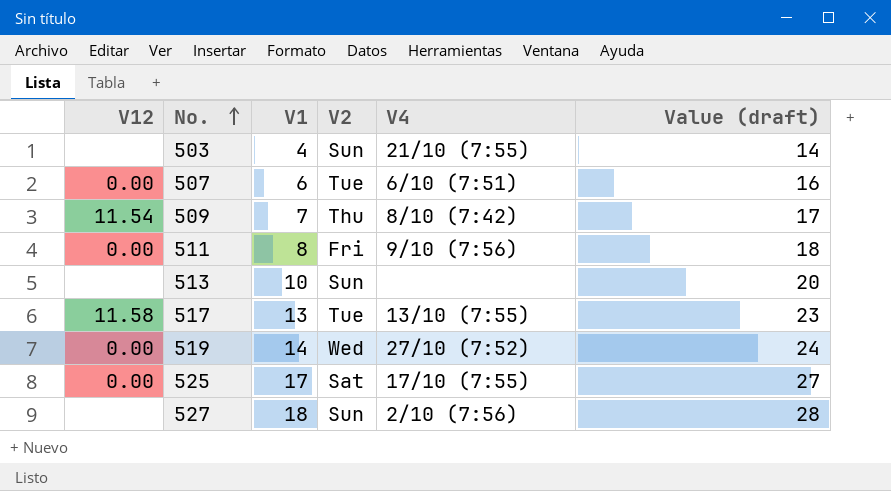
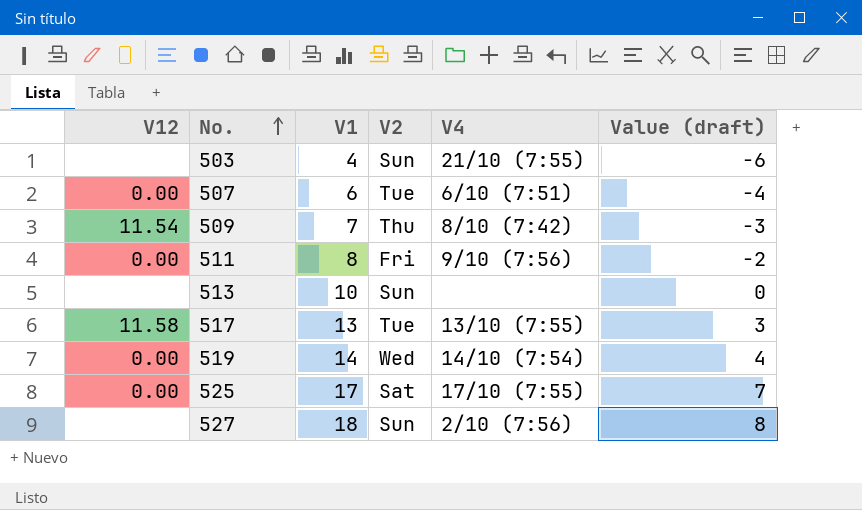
column Value (draft) | formula: [V1] + 10 -> [V1] - 10
519 | V4: 27/10 (7:52) -> 14/10 (7:54)

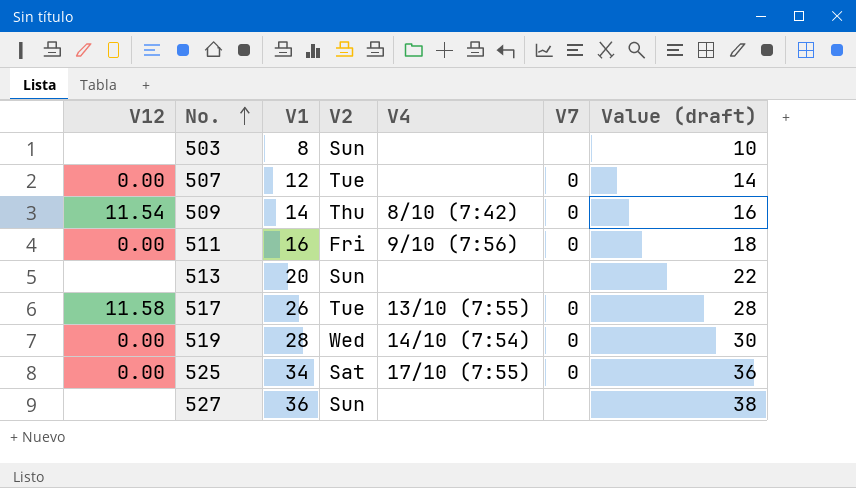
column V7 | position: none -> 6
column Value (draft) | formula: [V1] - 10 -> [V1] + 2
503 | V1: 4 -> 8
503 | V4: 21/10 (7:55) -> none
507 | V1: 6 -> 12
507 | V4: 6/10 (7:51) -> none
509 | V1: 7 -> 14
511 | V1: 8 -> 16
513 | V1: 10 -> 20
517 | V1: 13 -> 26
519 | V1: 14 -> 28
525 | V1: 17 -> 34
527 | V1: 18 -> 36
527 | V4: 2/10 (7:56) -> none

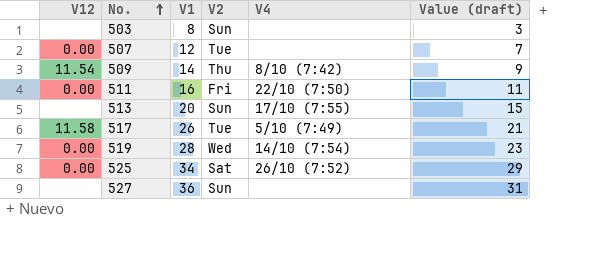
column V7 | position: 6 -> none
column Value (draft) | formula: [V1] + 2 -> [V1] - 5
511 | V4: 9/10 (7:56) -> 22/10 (7:50)
513 | V4: none -> 17/10 (7:55)
517 | V4: 13/10 (7:55) -> 5/10 (7:49)
525 | V4: 17/10 (7:55) -> 26/10 (7:52)

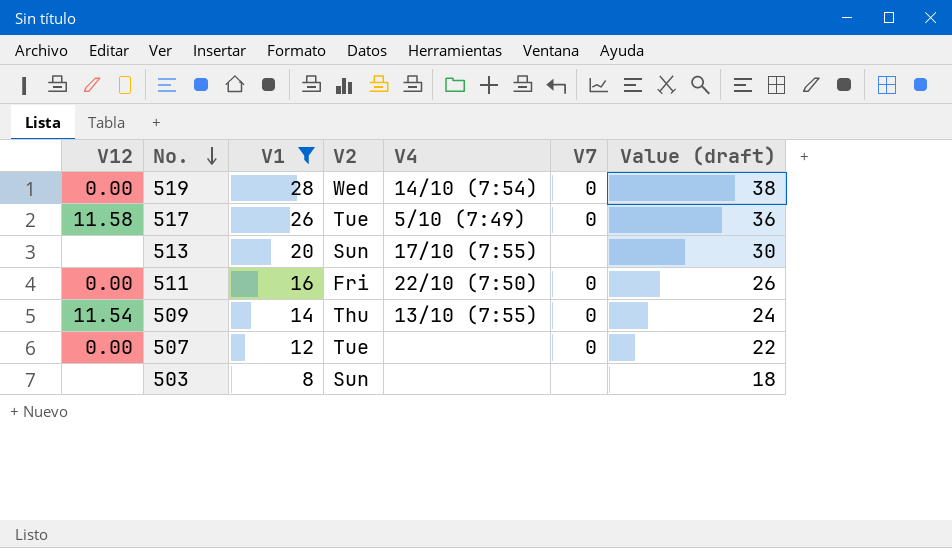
filter: none -> V1 <= 28
row order: No. ascending -> No. descending
column V7 | position: none -> 6
column Value (draft) | formula: [V1] - 5 -> [V1] + 10
509 | V4: 8/10 (7:42) -> 13/10 (7:55)

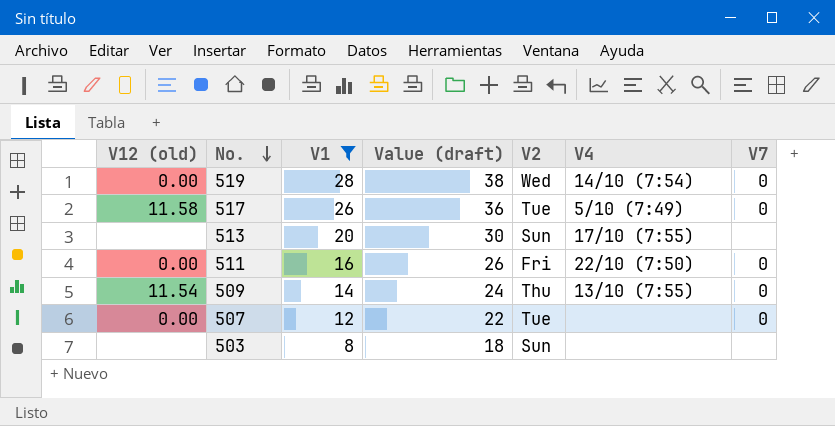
column name: V12 -> V12 (old)
column Value (draft) | position: 7 -> 4

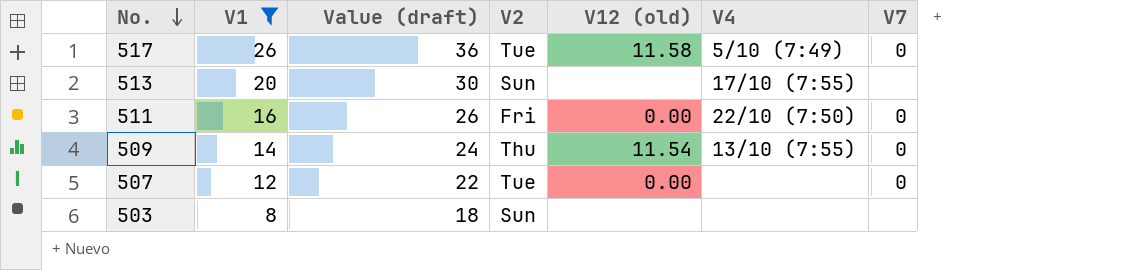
column V12 (old) | position: 1 -> 5
row 519: 0.00 | 28 | 38 | Wed | 14/10 (7:54) | 0 -> none

